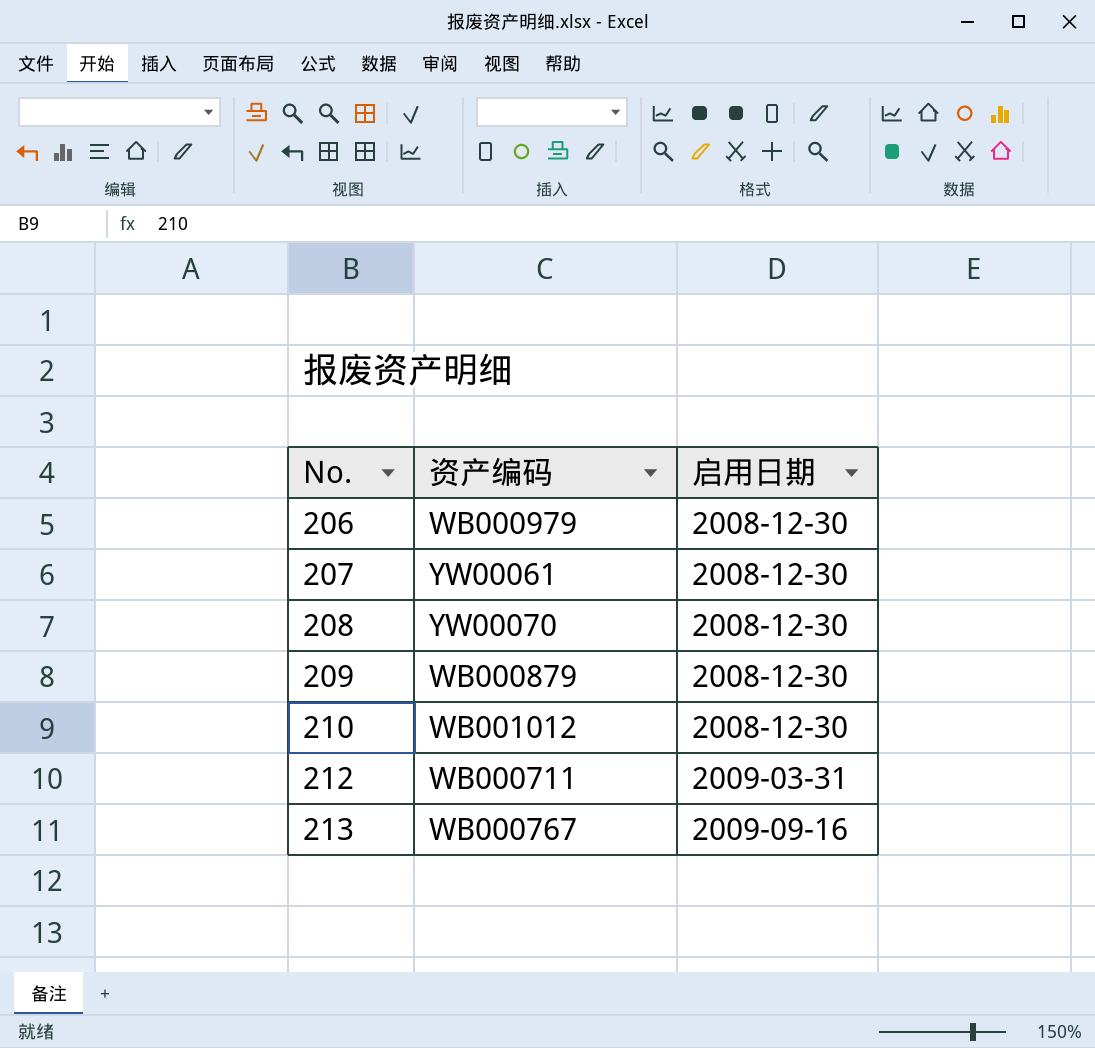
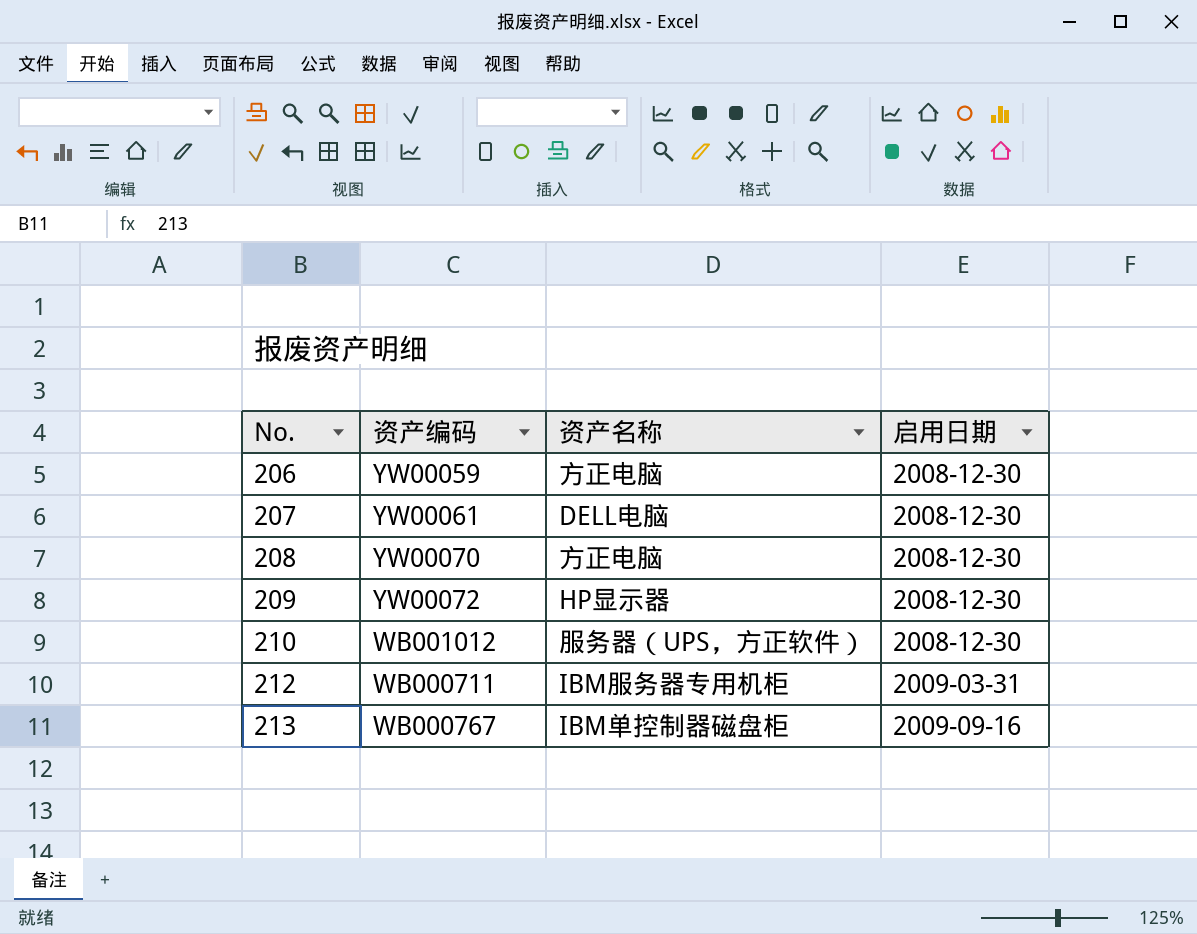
column 资产名称 | position: none -> 3
206 | 资产编码: WB000979 -> YW00059
209 | 资产编码: WB000879 -> YW00072

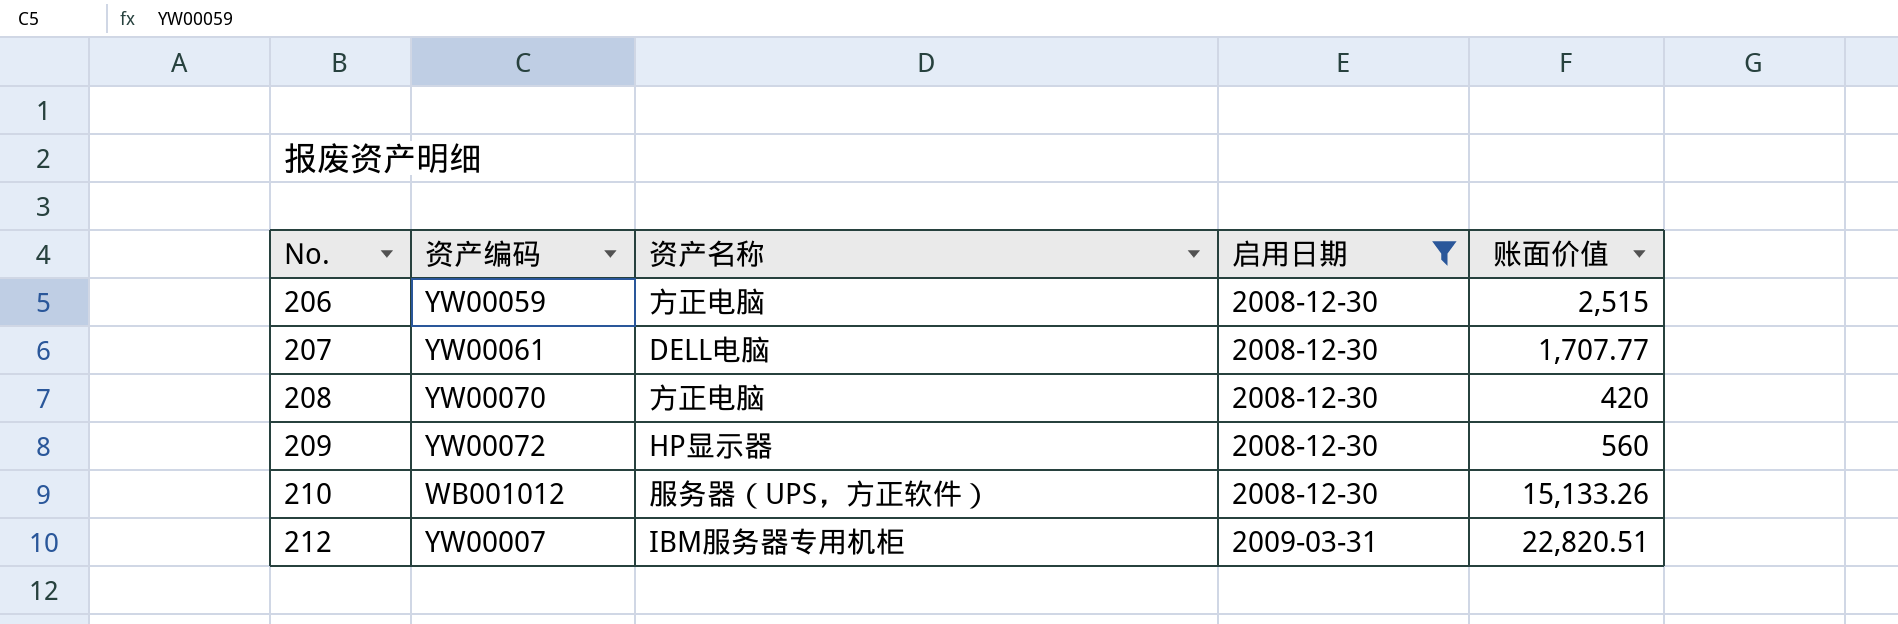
filter: none -> 启用日期 != 2009-09-16
column 账面价值 | position: none -> 5
212 | 资产编码: WB000711 -> YW00007

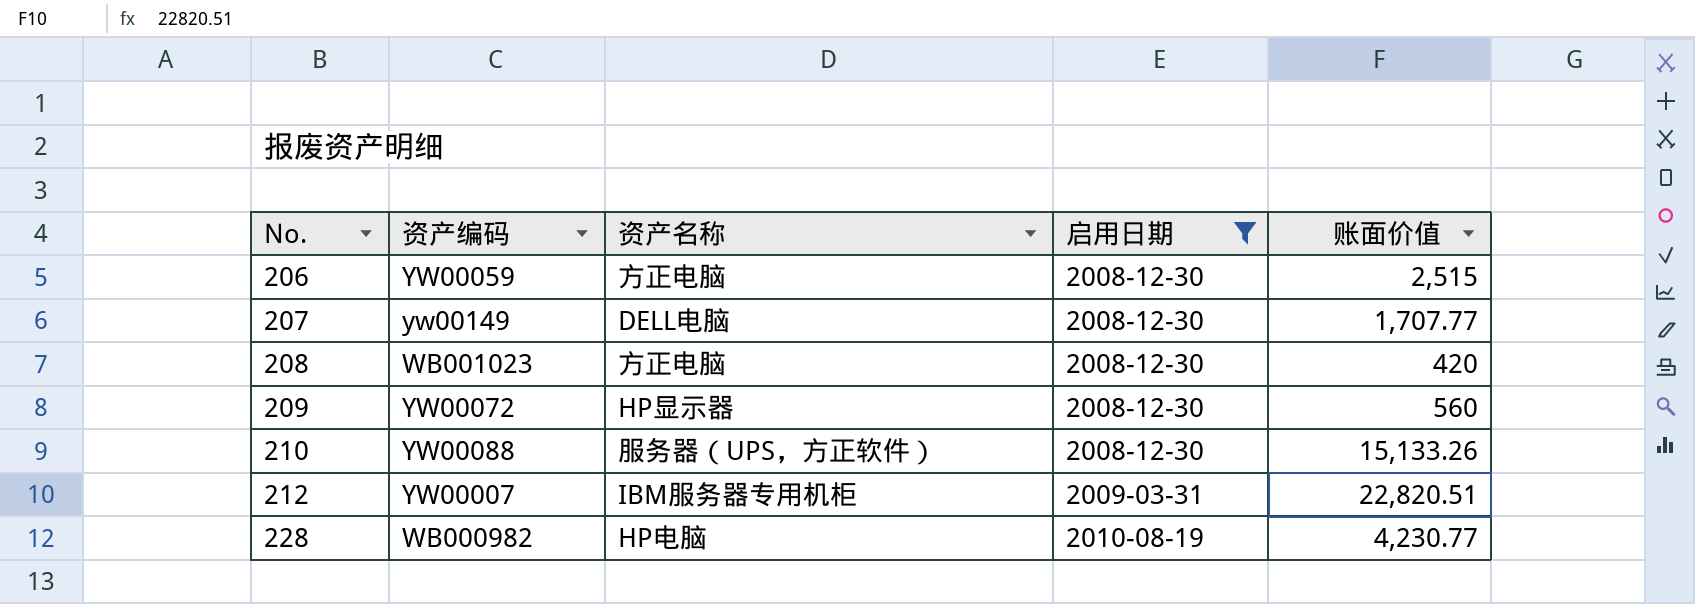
207 | 资产编码: YW00061 -> yw00149
208 | 资产编码: YW00070 -> WB001023
210 | 资产编码: WB001012 -> YW00088
row 228: none -> WB000982 | HP电脑 | 2010-08-19 | 4,230.77

